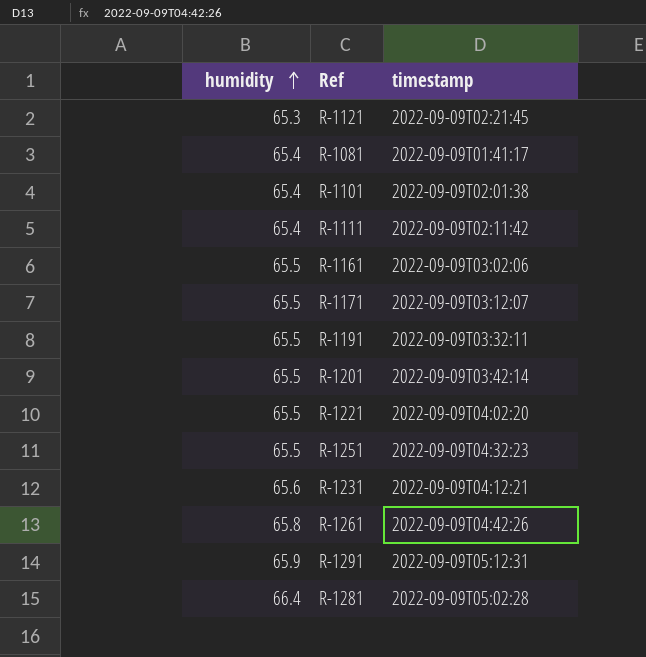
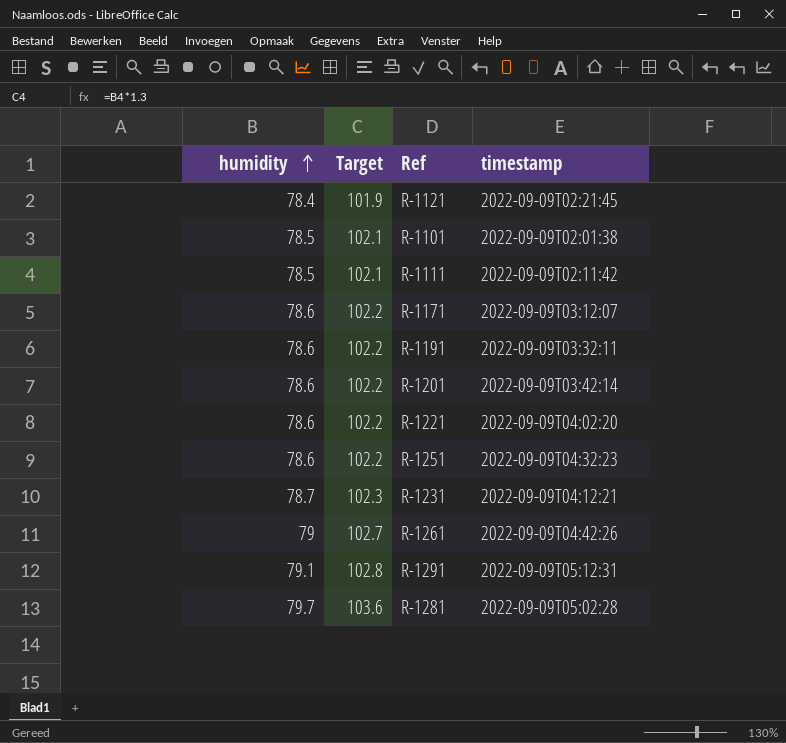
column Target | formula: none -> [humidity] * 1.3
row R-1081: 65.4 | 2022-09-09T01:41:17 -> none
row R-1161: 65.5 | 2022-09-09T03:02:06 -> none
R-1121 | humidity: 65.3 -> 78.4
R-1101 | humidity: 65.4 -> 78.5
R-1111 | humidity: 65.4 -> 78.5
R-1171 | humidity: 65.5 -> 78.6
R-1191 | humidity: 65.5 -> 78.6
R-1201 | humidity: 65.5 -> 78.6
R-1221 | humidity: 65.5 -> 78.6
R-1251 | humidity: 65.5 -> 78.6
R-1231 | humidity: 65.6 -> 78.7
R-1261 | humidity: 65.8 -> 79
R-1291 | humidity: 65.9 -> 79.1
R-1281 | humidity: 66.4 -> 79.7

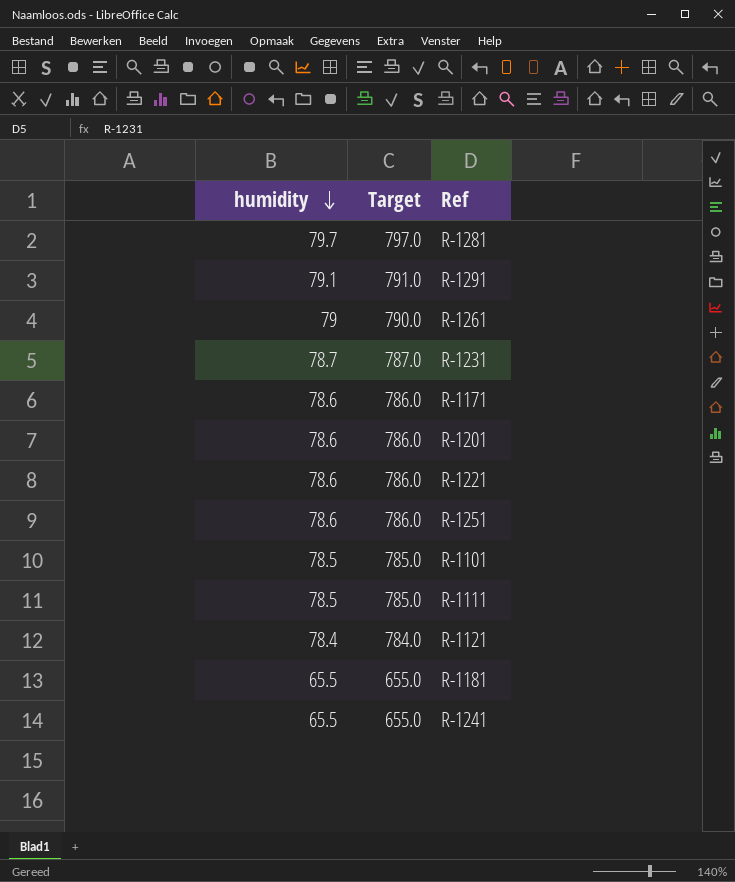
row order: humidity ascending -> humidity descending
column timestamp | position: 4 -> none
column Target | formula: [humidity] * 1.3 -> [humidity] * 10
row R-1191: 78.6 | 102.2 | 2022-09-09T03:32:11 -> none
row R-1181: none -> 65.5 | 655.0
row R-1241: none -> 65.5 | 655.0

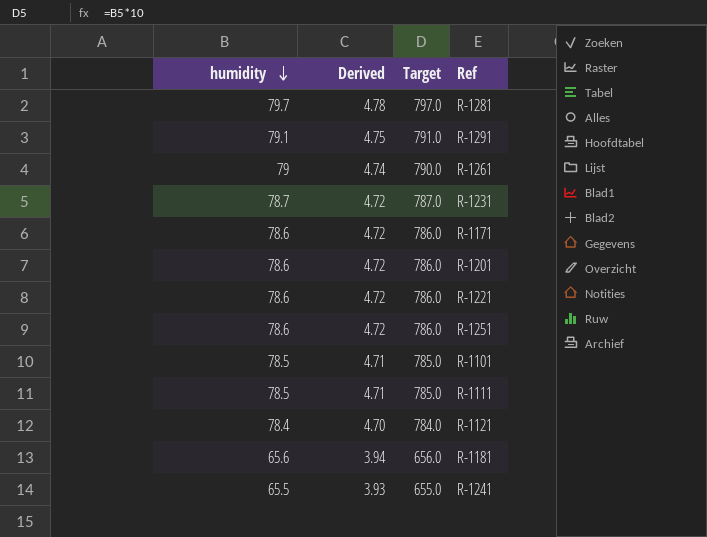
column Derived | formula: none -> [humidity] * 0.06
R-1181 | humidity: 65.5 -> 65.6
R-1181 | Target: 655.0 -> 656.0

